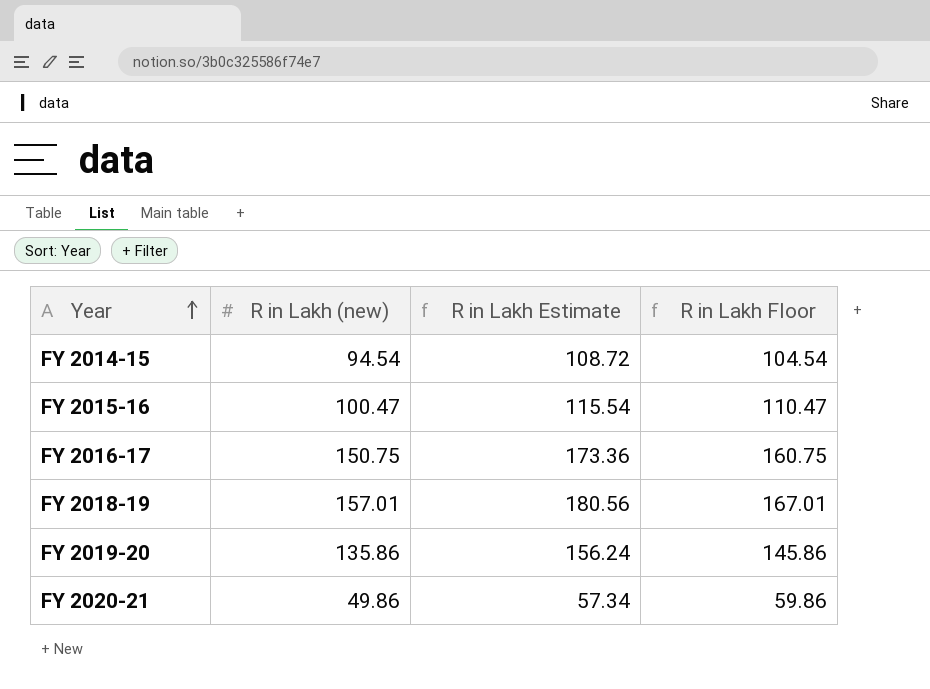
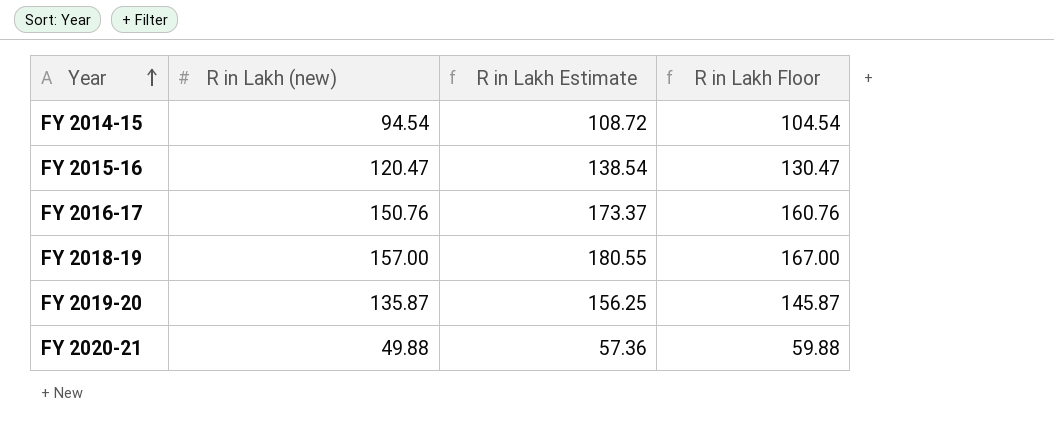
FY 2015-16 | R in Lakh (new): 100.47 -> 120.47
FY 2015-16 | R in Lakh Estimate: 115.54 -> 138.54
FY 2015-16 | R in Lakh Floor: 110.47 -> 130.47
FY 2016-17 | R in Lakh (new): 150.75 -> 150.76
FY 2016-17 | R in Lakh Estimate: 173.36 -> 173.37
FY 2016-17 | R in Lakh Floor: 160.75 -> 160.76
FY 2018-19 | R in Lakh (new): 157.01 -> 157.00
FY 2018-19 | R in Lakh Estimate: 180.56 -> 180.55
FY 2018-19 | R in Lakh Floor: 167.01 -> 167.00
FY 2019-20 | R in Lakh (new): 135.86 -> 135.87
FY 2019-20 | R in Lakh Estimate: 156.24 -> 156.25
FY 2019-20 | R in Lakh Floor: 145.86 -> 145.87
FY 2020-21 | R in Lakh (new): 49.86 -> 49.88
FY 2020-21 | R in Lakh Estimate: 57.34 -> 57.36
FY 2020-21 | R in Lakh Floor: 59.86 -> 59.88

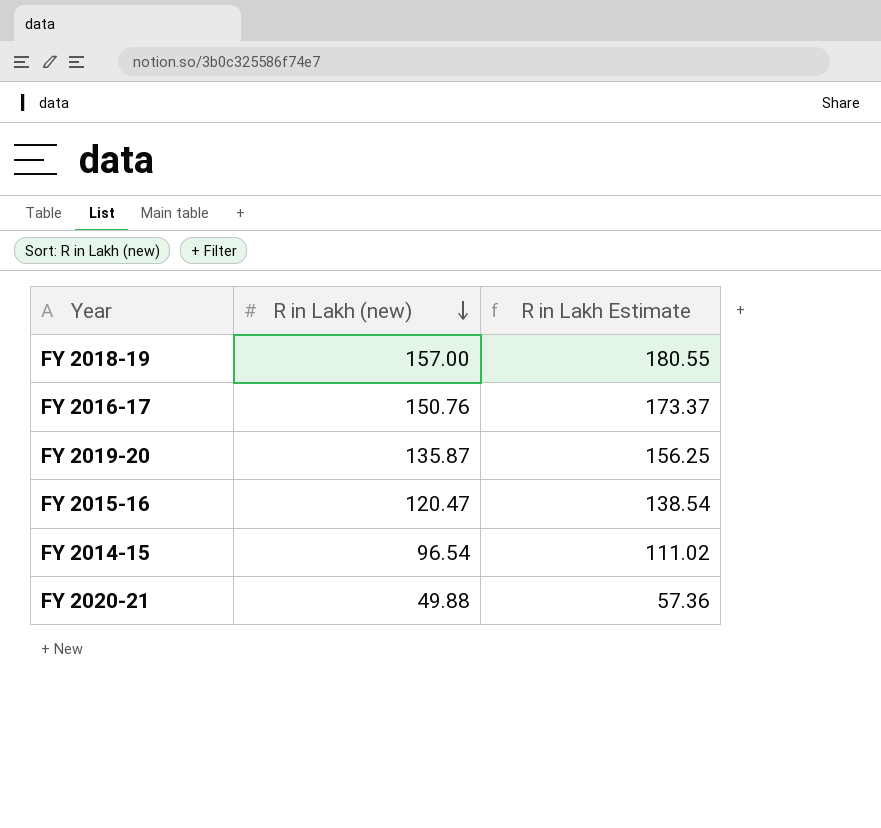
row order: Year ascending -> R in Lakh (new) descending
column R in Lakh Floor | formula: [R in Lakh (new)] + 10 -> none
FY 2014-15 | R in Lakh (new): 94.54 -> 96.54
FY 2014-15 | R in Lakh Estimate: 108.72 -> 111.02

